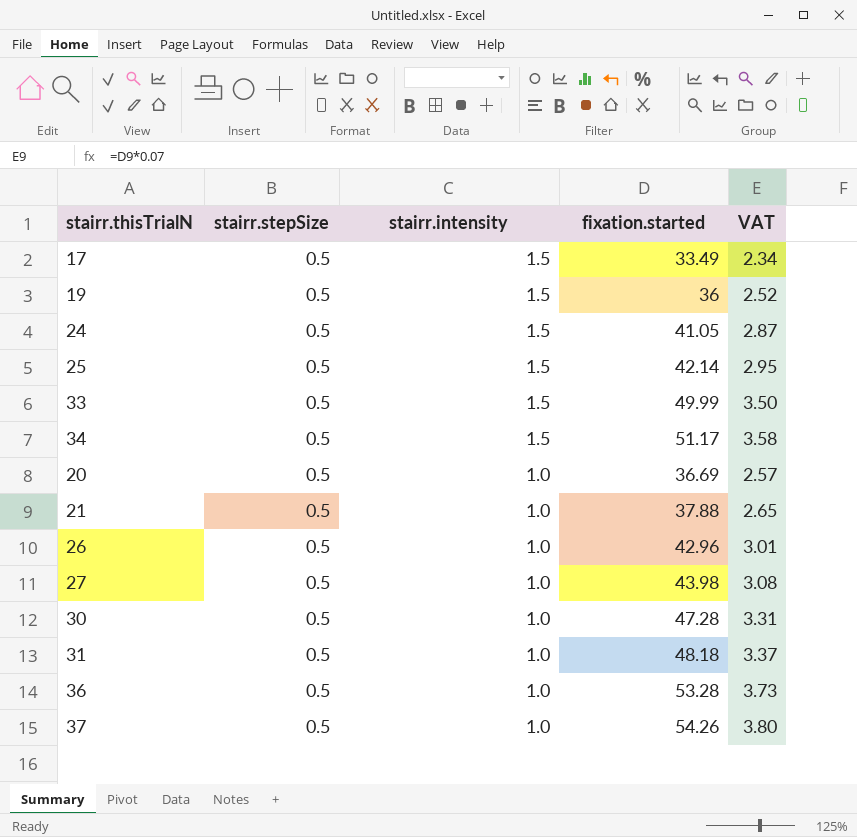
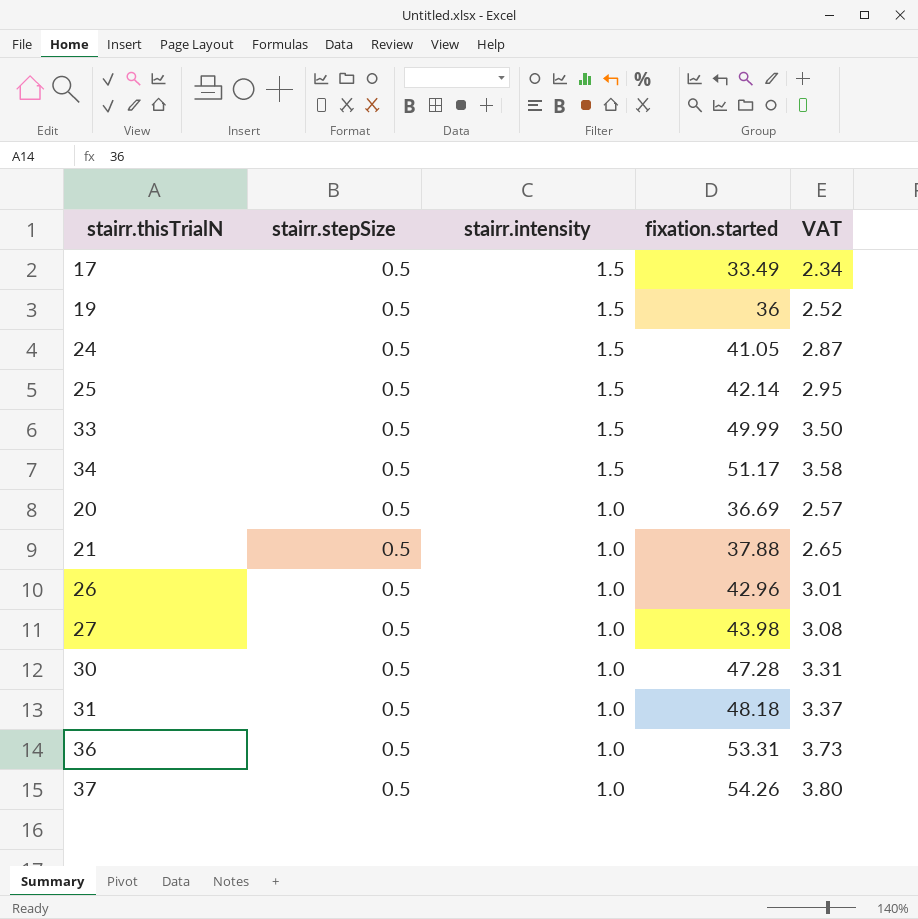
36 | fixation.started: 53.28 -> 53.31

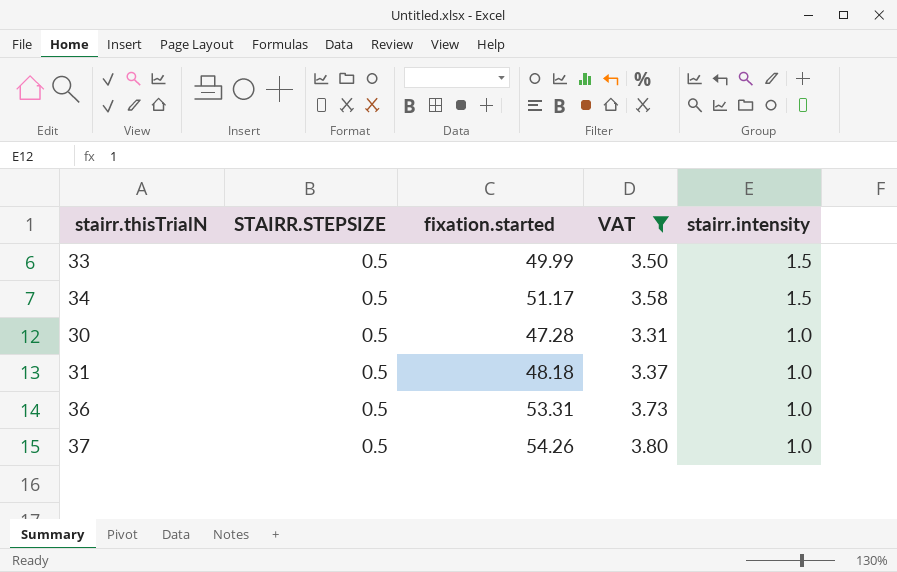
filter: none -> VAT >= 3.31
column name: stairr.stepSize -> STAIRR.STEPSIZE
column stairr.intensity | position: 3 -> 5

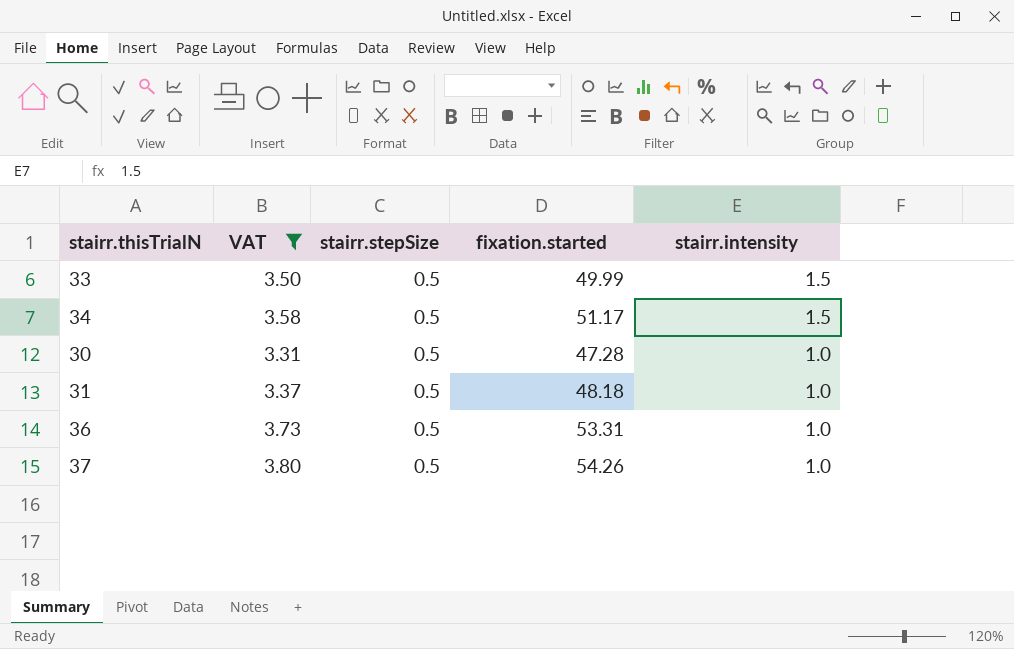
column VAT | position: 4 -> 2
column name: STAIRR.STEPSIZE -> stairr.stepSize

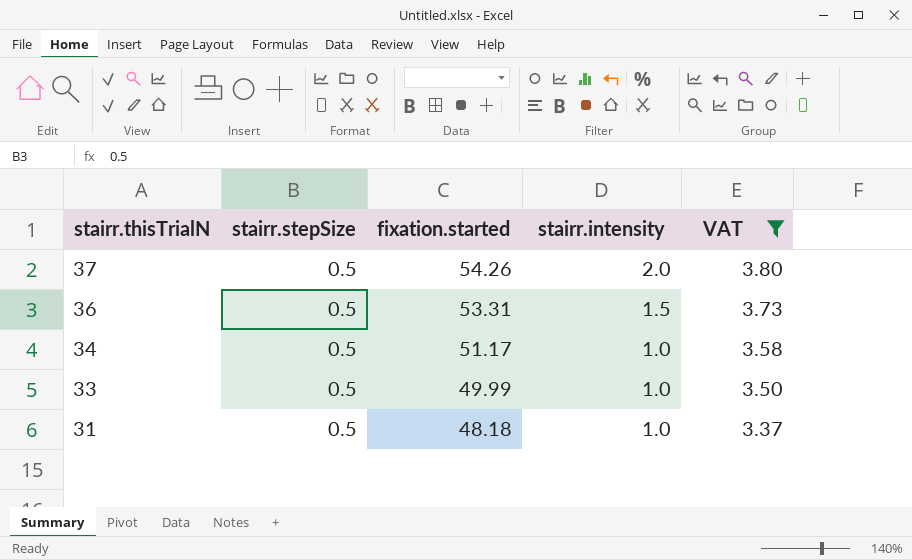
row order: stairr.intensity descending -> stairr.thisTrialN descending
column VAT | position: 2 -> 5
row 30: 3.31 | 0.5 | 47.28 | 1.0 -> none
37 | stairr.intensity: 1.0 -> 2.0
36 | stairr.intensity: 1.0 -> 1.5
34 | stairr.intensity: 1.5 -> 1.0
33 | stairr.intensity: 1.5 -> 1.0

